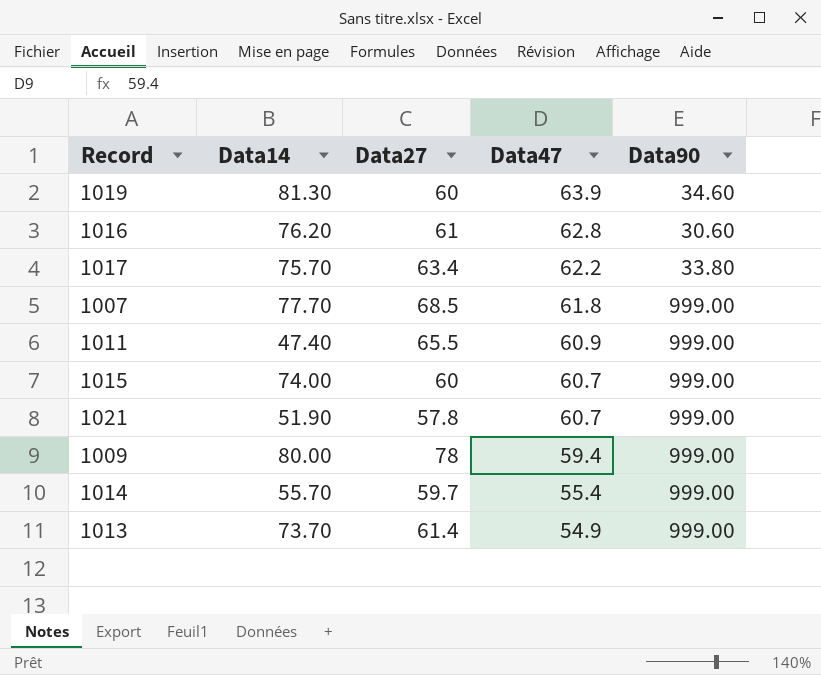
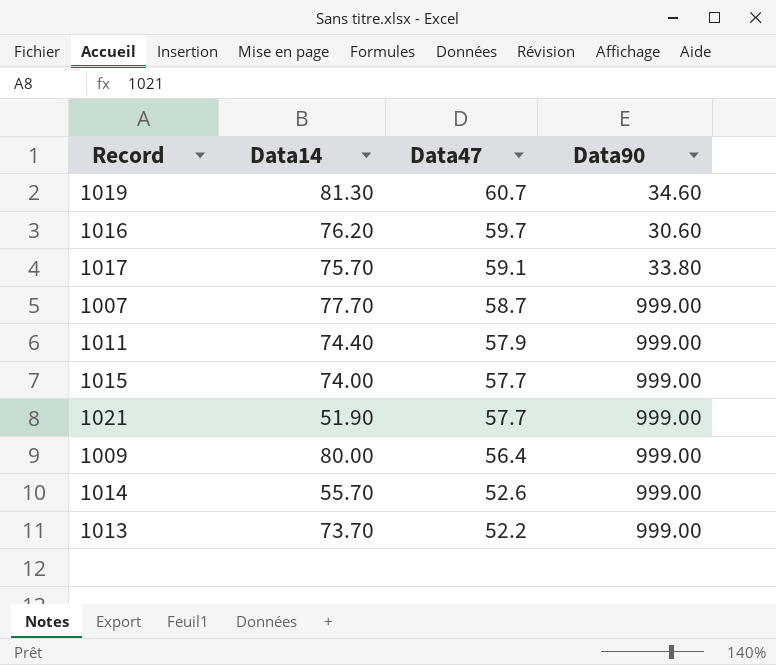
column Data27 | position: 3 -> none
1019 | Data47: 63.9 -> 60.7
1016 | Data47: 62.8 -> 59.7
1017 | Data47: 62.2 -> 59.1
1007 | Data47: 61.8 -> 58.7
1011 | Data14: 47.40 -> 74.40
1011 | Data47: 60.9 -> 57.9
1015 | Data47: 60.7 -> 57.7
1021 | Data47: 60.7 -> 57.7
1009 | Data47: 59.4 -> 56.4
1014 | Data47: 55.4 -> 52.6
1013 | Data47: 54.9 -> 52.2

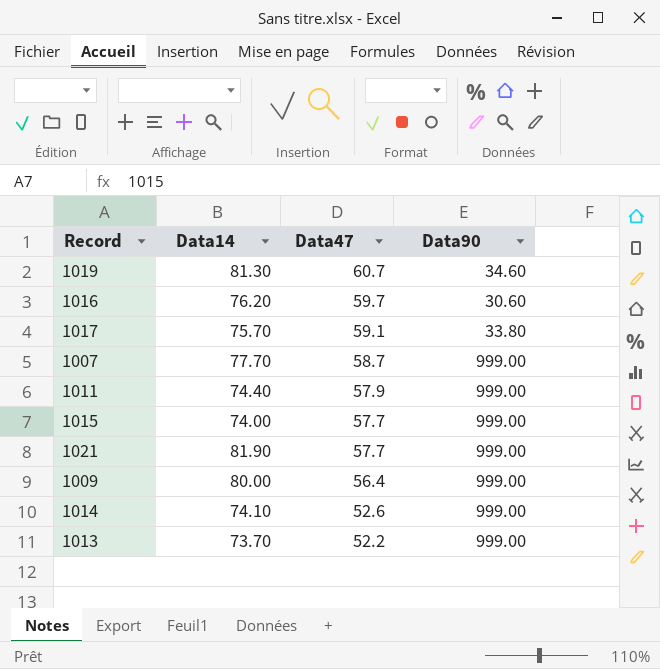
1021 | Data14: 51.90 -> 81.90
1014 | Data14: 55.70 -> 74.10

